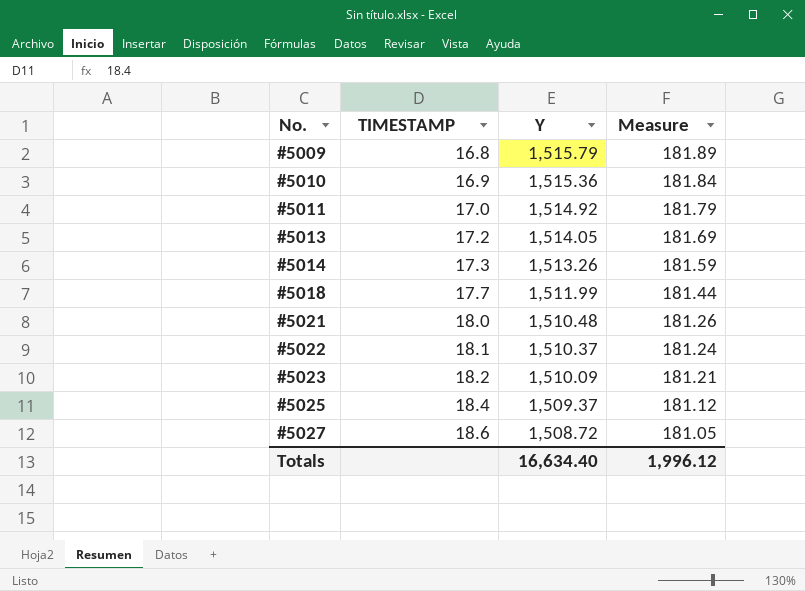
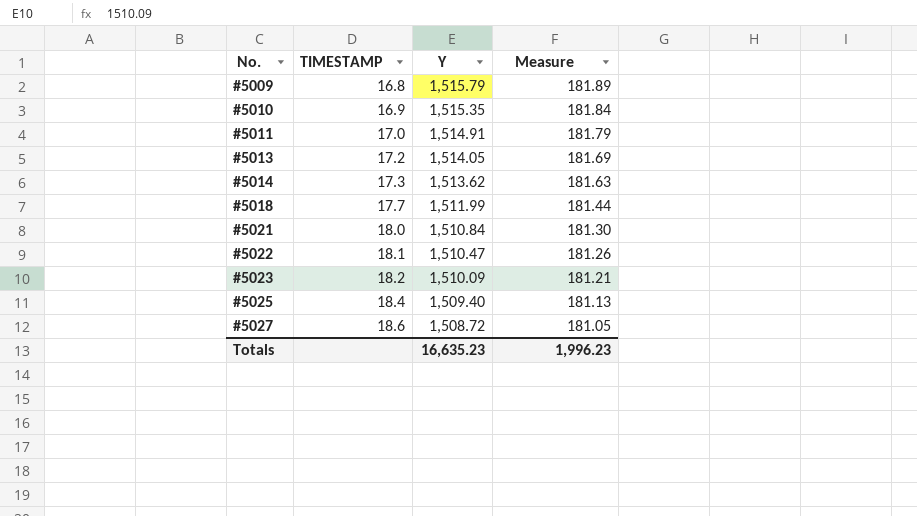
#5010 | Y: 1,515.36 -> 1,515.35
#5011 | Y: 1,514.92 -> 1,514.91
#5014 | Y: 1,513.26 -> 1,513.62
#5014 | Measure: 181.59 -> 181.63
#5021 | Y: 1,510.48 -> 1,510.84
#5021 | Measure: 181.26 -> 181.30
#5022 | Y: 1,510.37 -> 1,510.47
#5022 | Measure: 181.24 -> 181.26
#5025 | Y: 1,509.37 -> 1,509.40
#5025 | Measure: 181.12 -> 181.13
Totals | Y: 16,634.40 -> 16,635.23
Totals | Measure: 1,996.12 -> 1,996.23

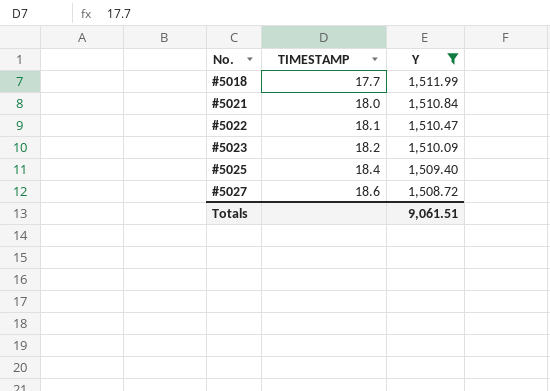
filter: none -> Y <= 1,511.99
column Measure | formula: [Y] * 0.12 -> none
Totals | Y: 16,635.23 -> 9,061.51

